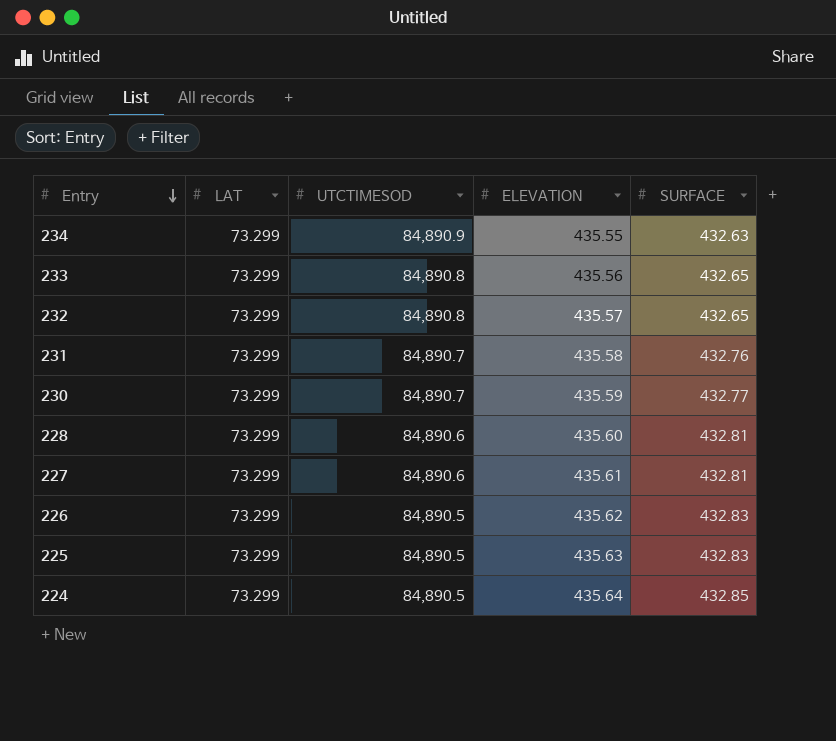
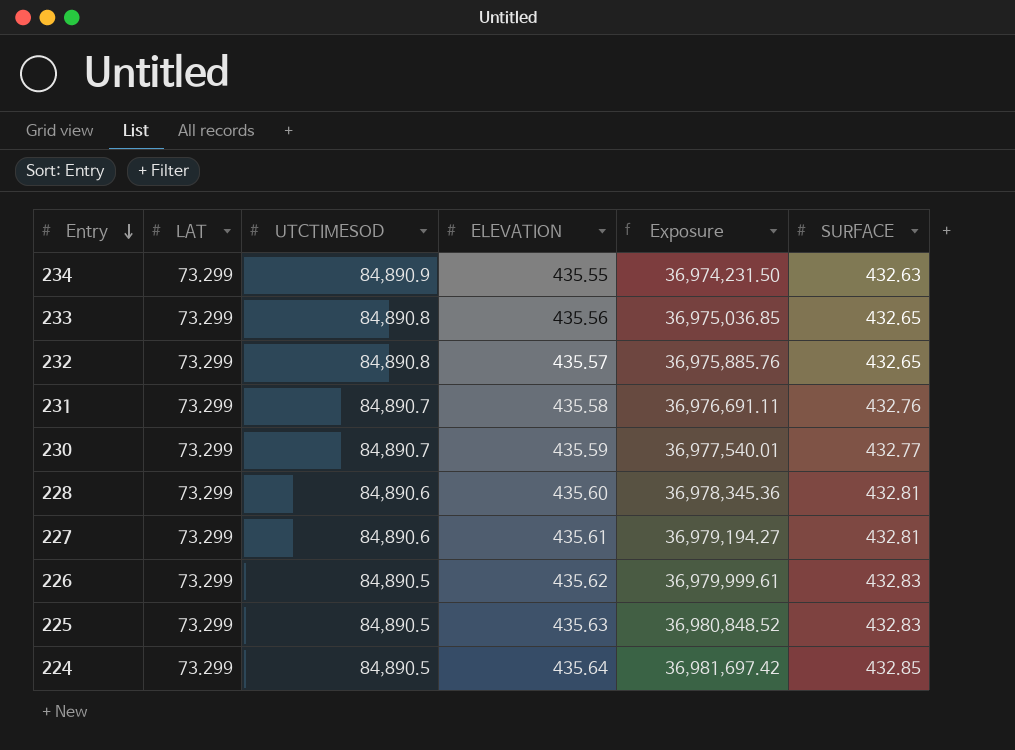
column Exposure | formula: none -> [UTCTIMESOD] * [ELEVATION]

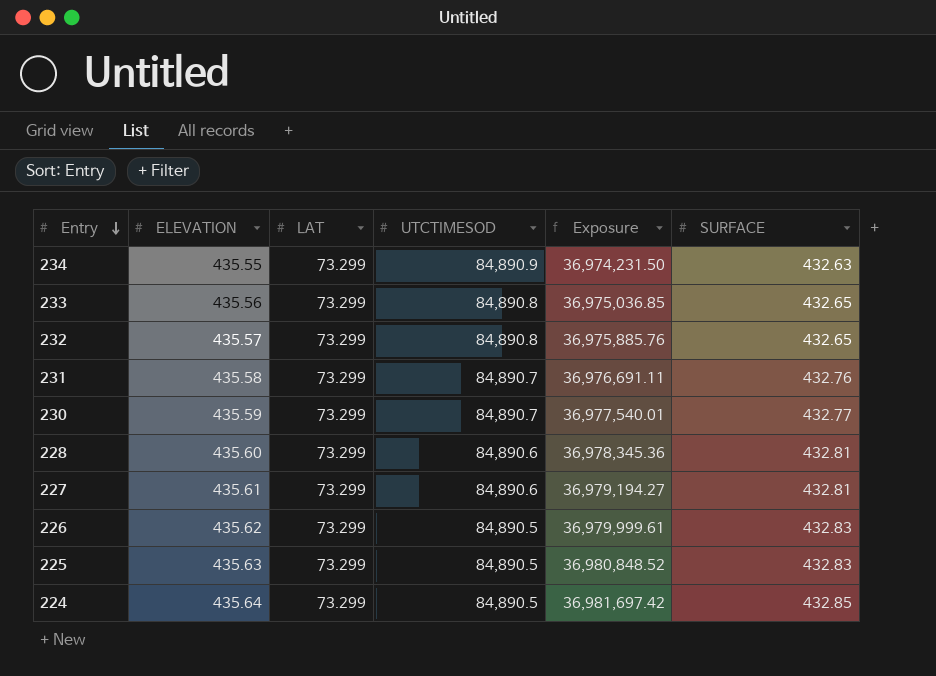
column ELEVATION | position: 4 -> 2

